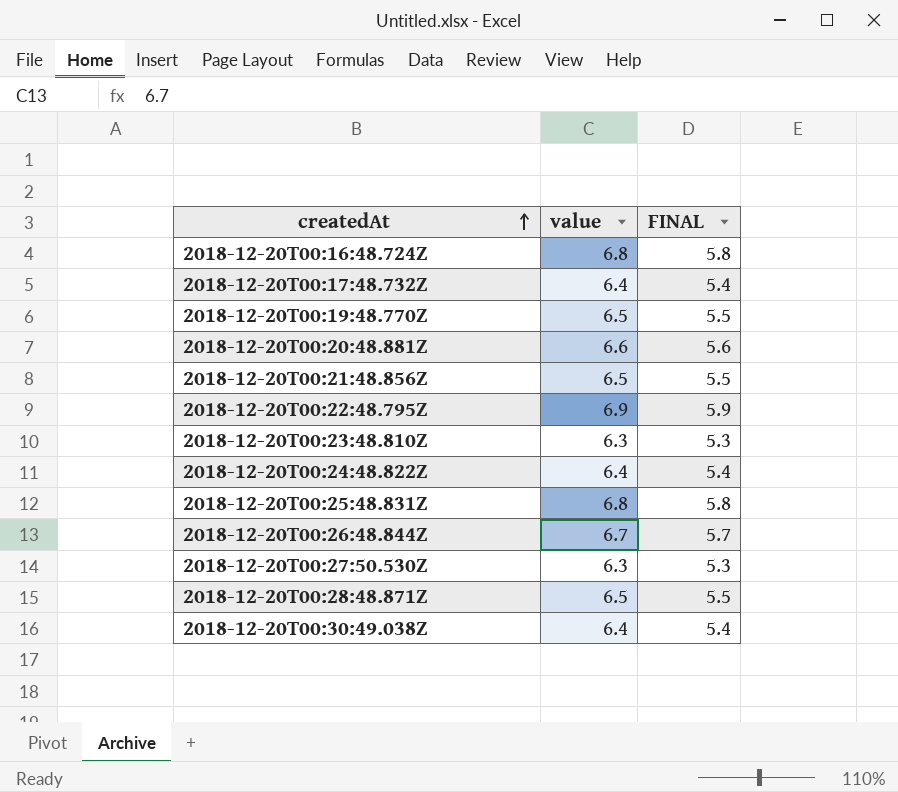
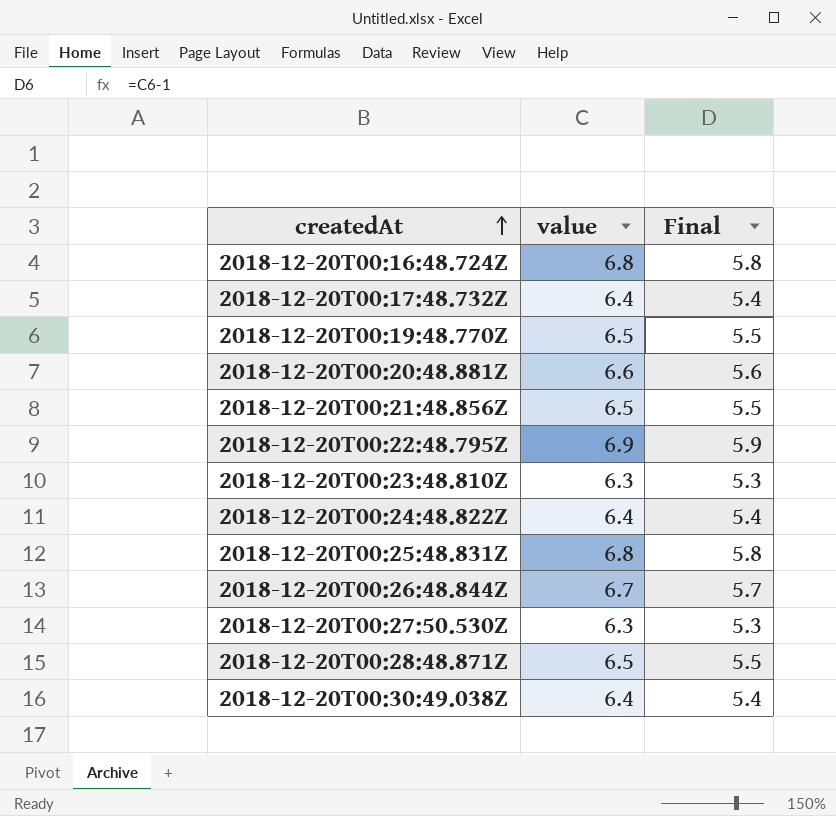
column name: FINAL -> Final

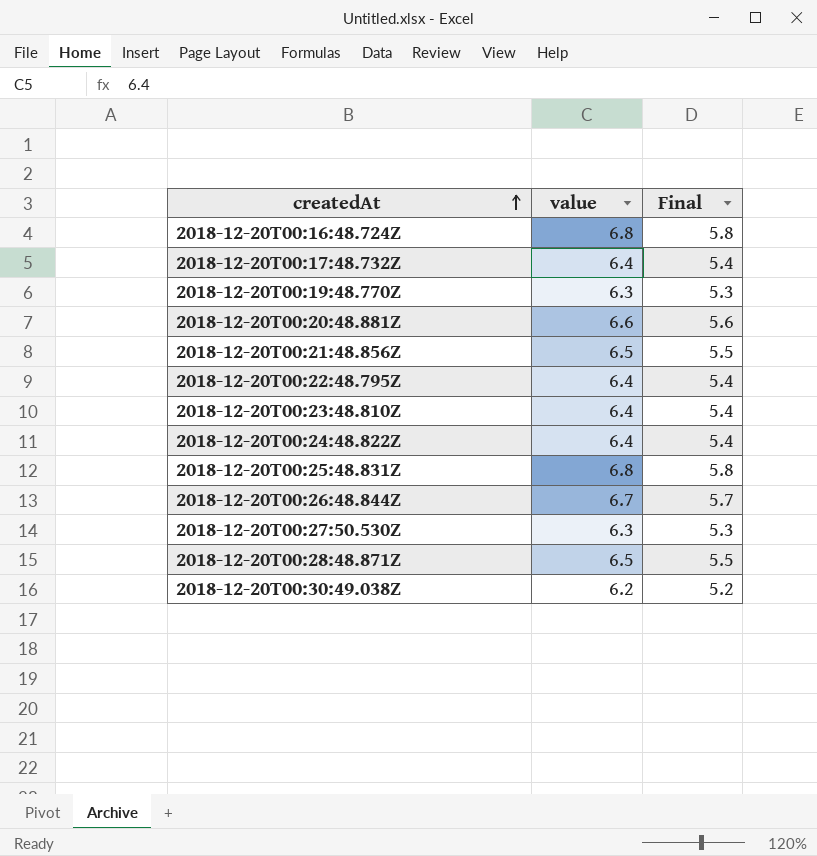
2018-12-20T00:19:48.770Z | value: 6.5 -> 6.3
2018-12-20T00:19:48.770Z | Final: 5.5 -> 5.3
2018-12-20T00:22:48.795Z | value: 6.9 -> 6.4
2018-12-20T00:22:48.795Z | Final: 5.9 -> 5.4
2018-12-20T00:23:48.810Z | value: 6.3 -> 6.4
2018-12-20T00:23:48.810Z | Final: 5.3 -> 5.4
2018-12-20T00:30:49.038Z | value: 6.4 -> 6.2
2018-12-20T00:30:49.038Z | Final: 5.4 -> 5.2

